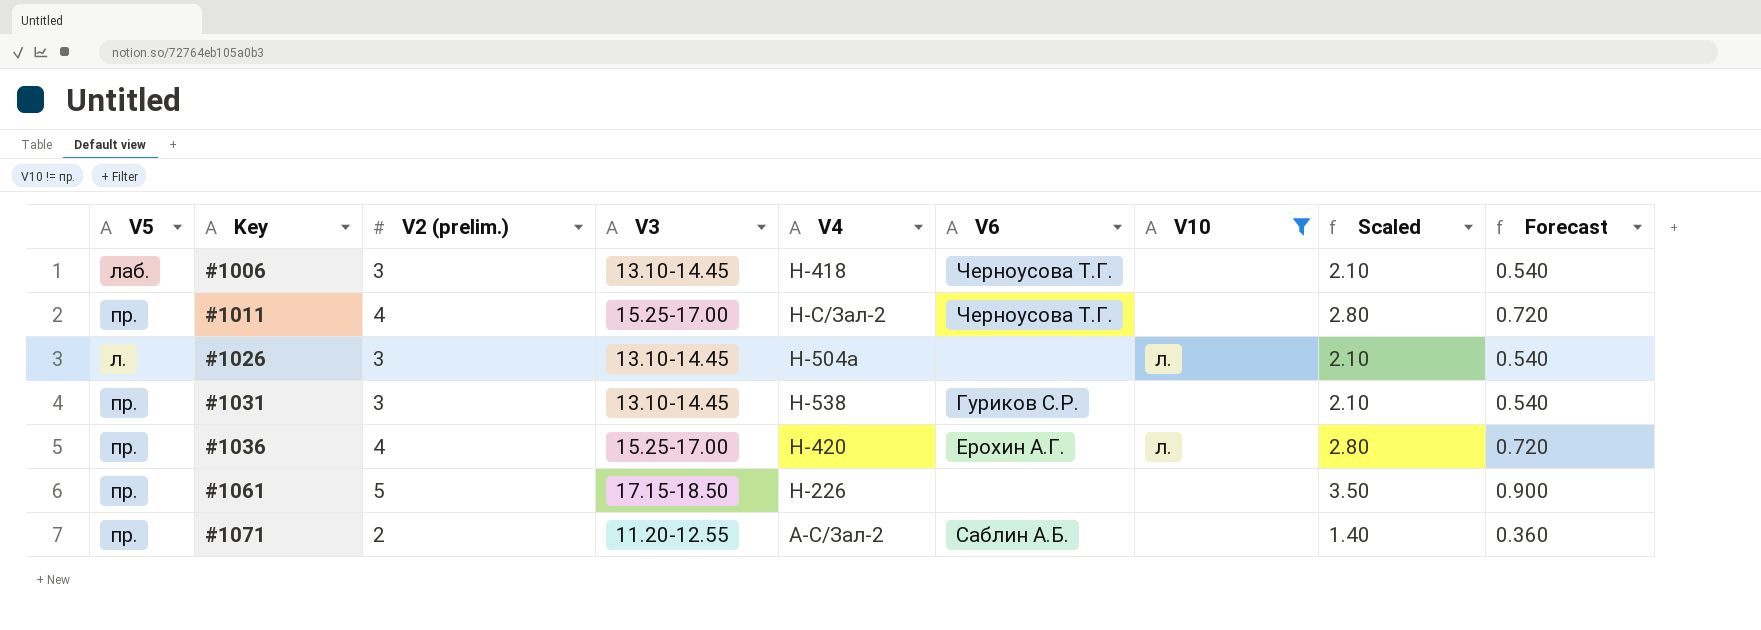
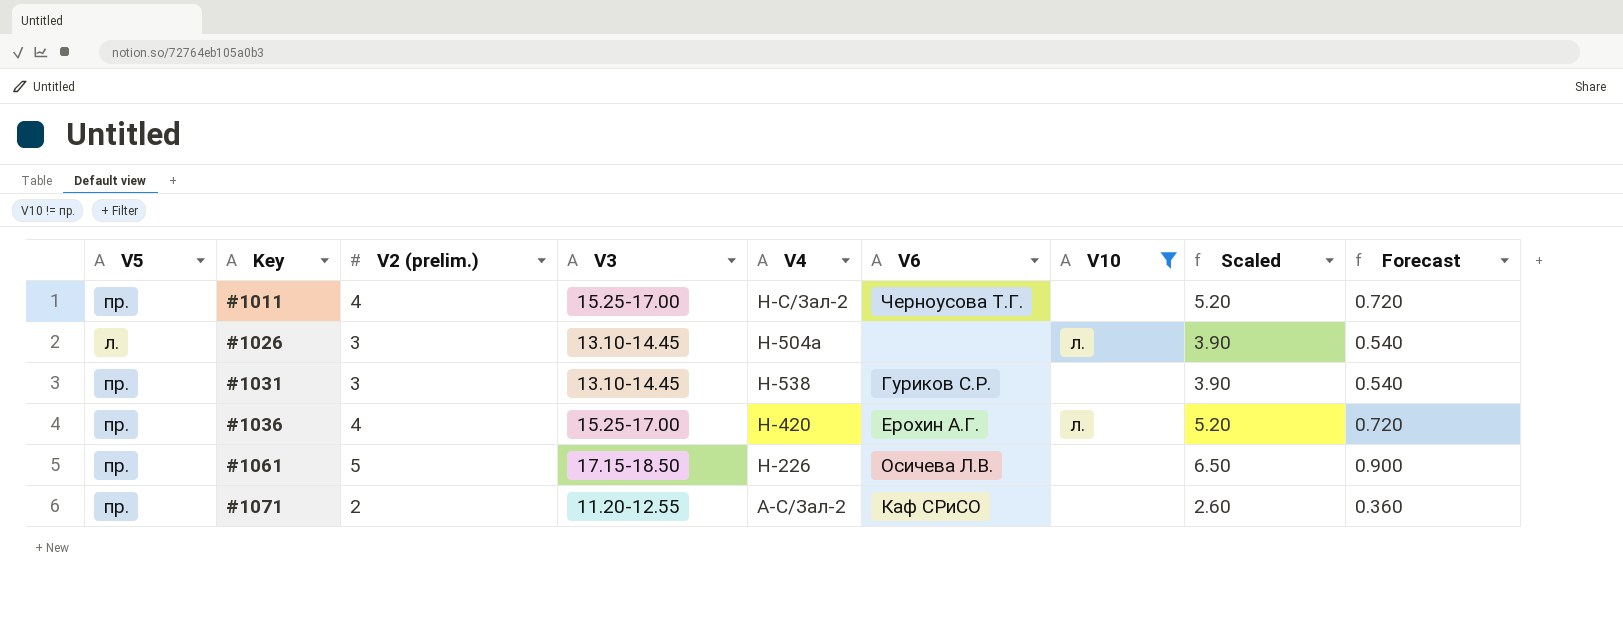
column Scaled | formula: [V2 (prelim.)] * 0.7 -> [V2 (prelim.)] * 1.3
row #1006: лаб. | 3 | 13.10-14.45 | Н-418 | Черноусова Т.Г. | none | 2.10 | 0.540 -> none
#1061 | V6: none -> Осичева Л.В.
#1071 | V6: Саблин А.Б. -> Каф СРиСО

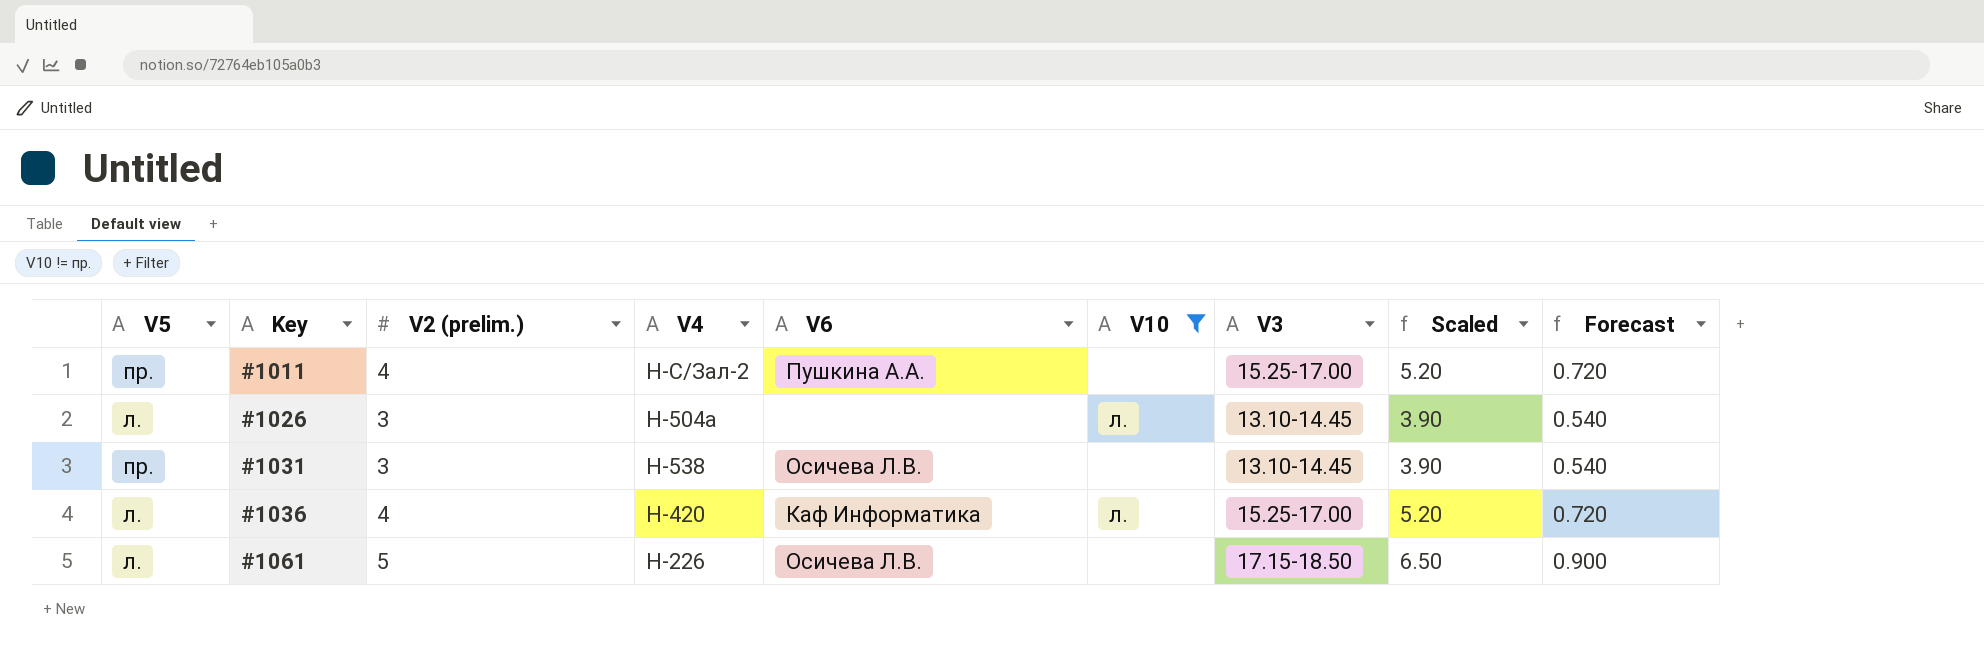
column V3 | position: 4 -> 7
row #1071: пр. | 2 | 11.20-12.55 | А-С/Зал-2 | Каф СРиСО | none | 2.60 | 0.360 -> none
#1011 | V6: Черноусова Т.Г. -> Пушкина А.А.
#1031 | V6: Гуриков С.Р. -> Осичева Л.В.
#1036 | V5: пр. -> л.
#1036 | V6: Ерохин А.Г. -> Каф Информатика
#1061 | V5: пр. -> л.

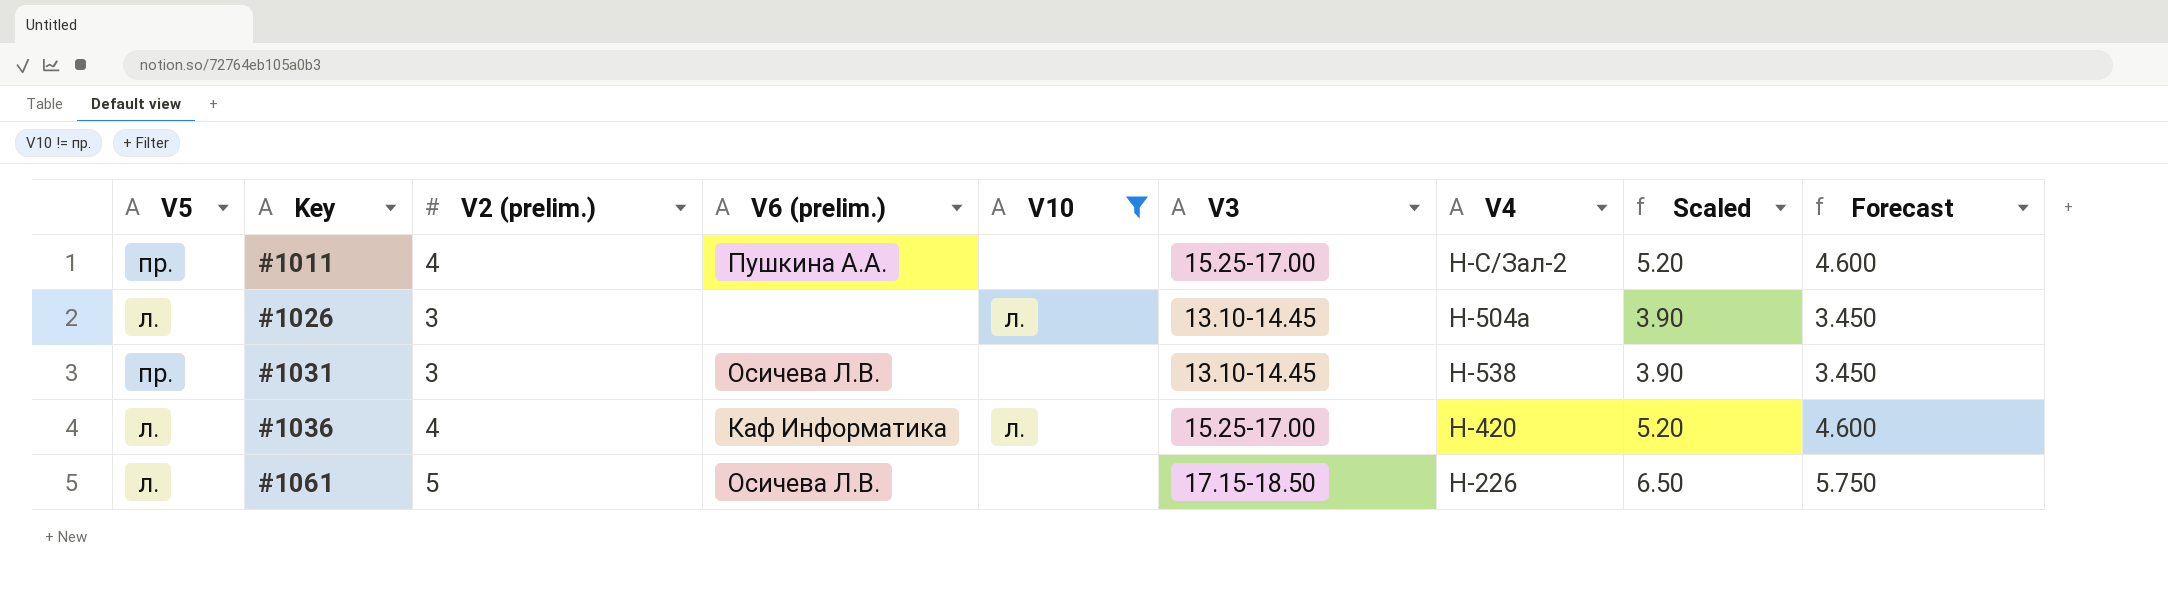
column name: V6 -> V6 (prelim.)
column V4 | position: 4 -> 7
column Forecast | formula: [V2 (prelim.)] * 0.18 -> [V2 (prelim.)] * 1.15

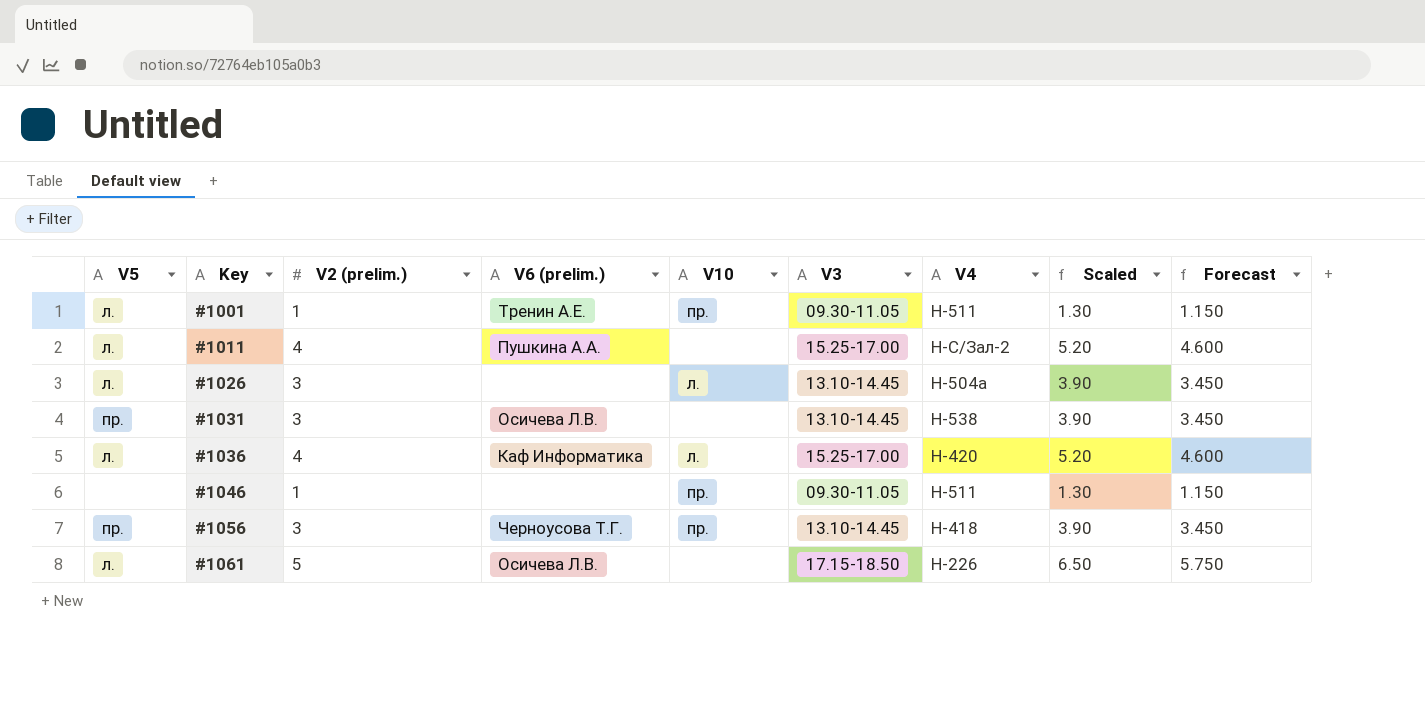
filter: V10 != пр. -> none
#1011 | V5: пр. -> л.

